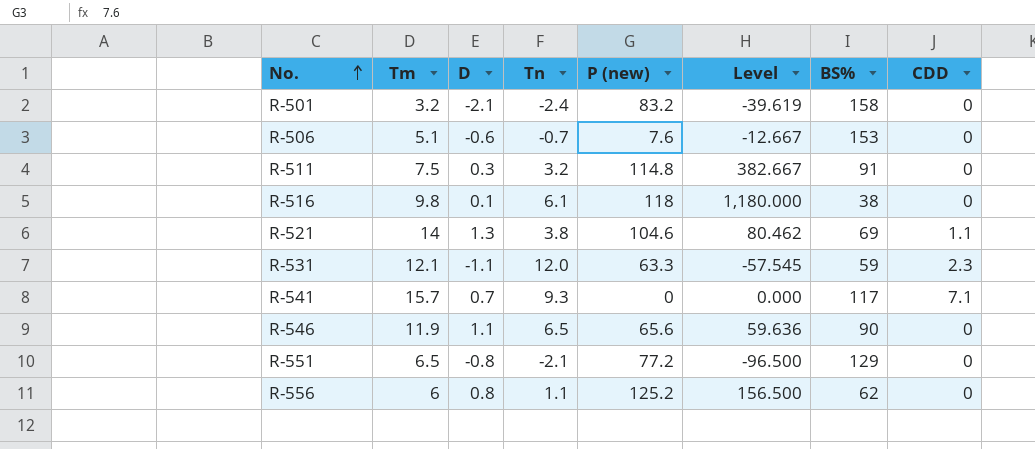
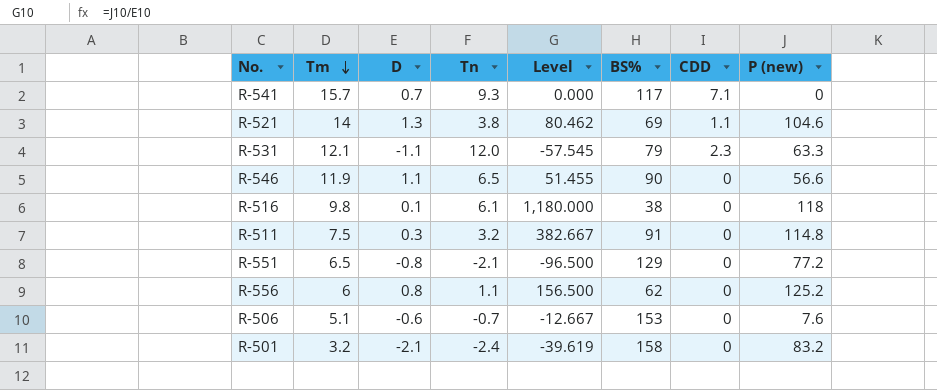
row order: No. ascending -> Tm descending
column P (new) | position: 5 -> 8
R-531 | BS%: 59 -> 79
R-546 | Level: 59.636 -> 51.455
R-546 | P (new): 65.6 -> 56.6

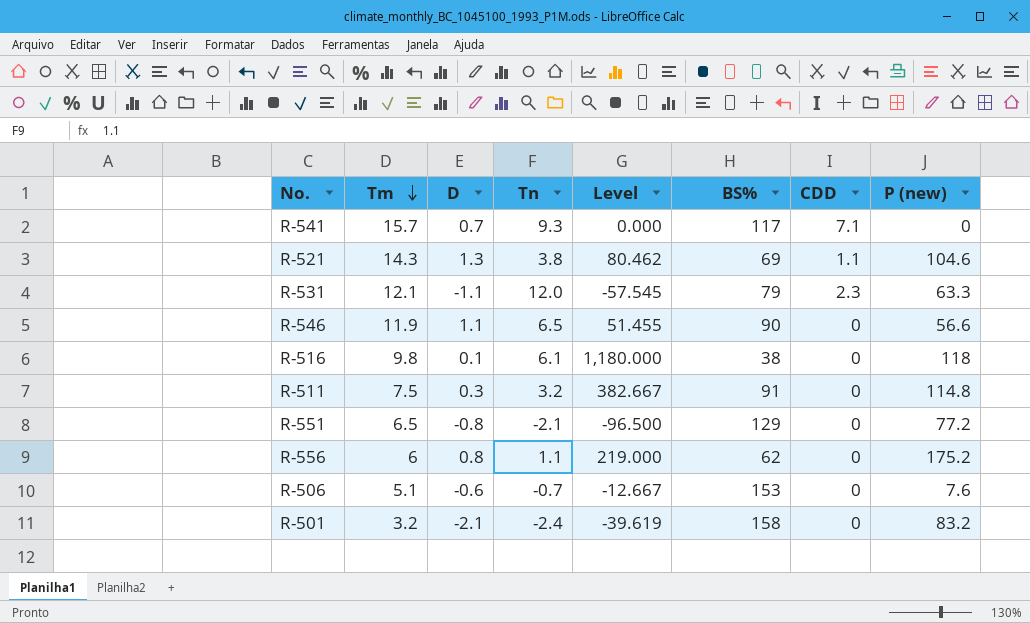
R-521 | Tm: 14 -> 14.3
R-556 | Level: 156.500 -> 219.000
R-556 | P (new): 125.2 -> 175.2

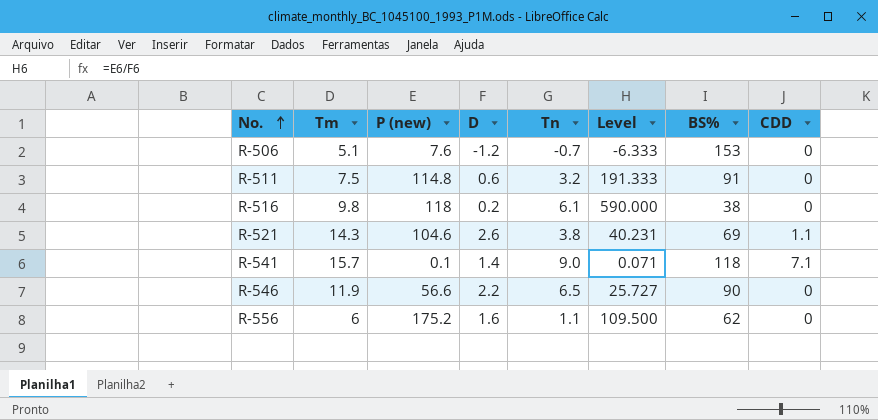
row order: Tm descending -> No. ascending
column P (new) | position: 8 -> 3
row R-531: 12.1 | -1.1 | 12.0 | -57.545 | 79 | 2.3 | 63.3 -> none
row R-551: 6.5 | -0.8 | -2.1 | -96.500 | 129 | 0 | 77.2 -> none
row R-501: 3.2 | -2.1 | -2.4 | -39.619 | 158 | 0 | 83.2 -> none
R-506 | D: -0.6 -> -1.2
R-506 | Level: -12.667 -> -6.333
R-511 | D: 0.3 -> 0.6
R-511 | Level: 382.667 -> 191.333
R-516 | D: 0.1 -> 0.2
R-516 | Level: 1,180.000 -> 590.000
R-521 | D: 1.3 -> 2.6
R-521 | Level: 80.462 -> 40.231
R-541 | P (new): 0 -> 0.1
R-541 | D: 0.7 -> 1.4
R-541 | Tn: 9.3 -> 9.0
R-541 | Level: 0.000 -> 0.071
R-541 | BS%: 117 -> 118
R-546 | D: 1.1 -> 2.2
R-546 | Level: 51.455 -> 25.727
R-556 | D: 0.8 -> 1.6
R-556 | Level: 219.000 -> 109.500

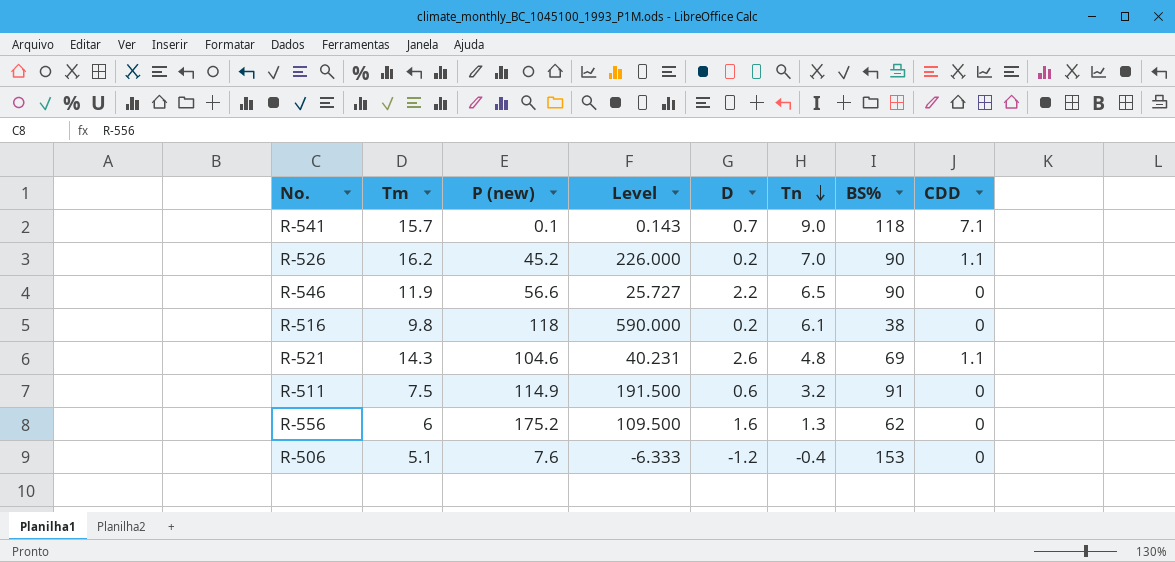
row order: No. ascending -> Tn descending
column Level | position: 6 -> 4
R-541 | Level: 0.071 -> 0.143
R-541 | D: 1.4 -> 0.7
row R-526: none -> 16.2 | 45.2 | 226.000 | 0.2 | 7.0 | 90 | 1.1
R-521 | Tn: 3.8 -> 4.8
R-511 | P (new): 114.8 -> 114.9
R-511 | Level: 191.333 -> 191.500
R-556 | Tn: 1.1 -> 1.3
R-506 | Tn: -0.7 -> -0.4

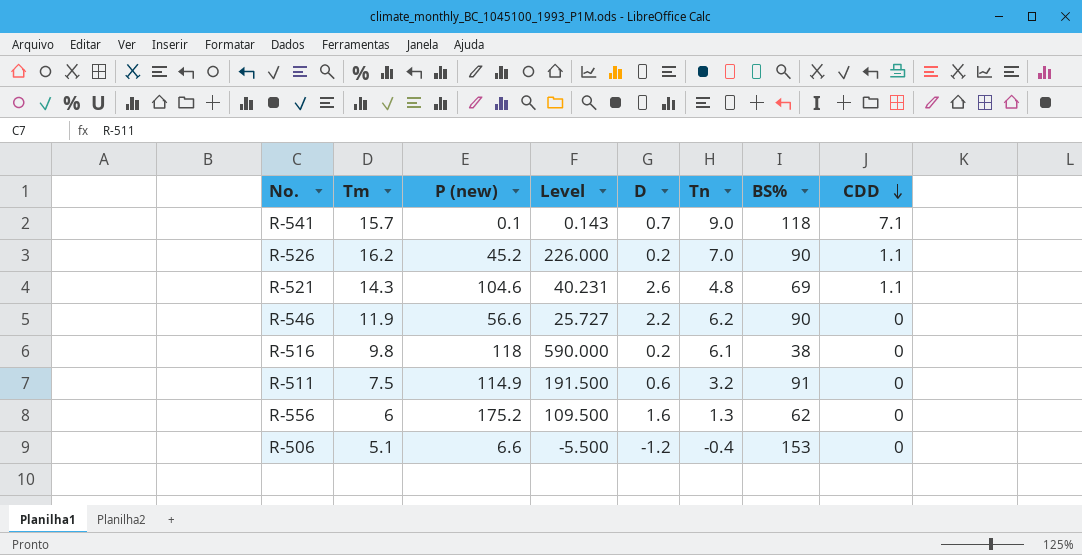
row order: Tn descending -> CDD descending
R-546 | Tn: 6.5 -> 6.2
R-506 | P (new): 7.6 -> 6.6
R-506 | Level: -6.333 -> -5.500

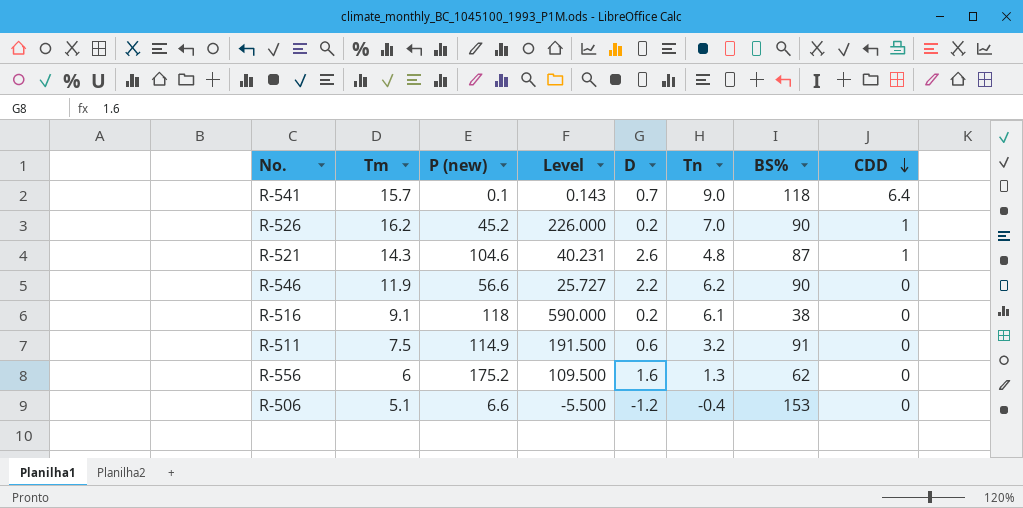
R-541 | CDD: 7.1 -> 6.4
R-526 | CDD: 1.1 -> 1
R-521 | BS%: 69 -> 87
R-521 | CDD: 1.1 -> 1
R-516 | Tm: 9.8 -> 9.1

